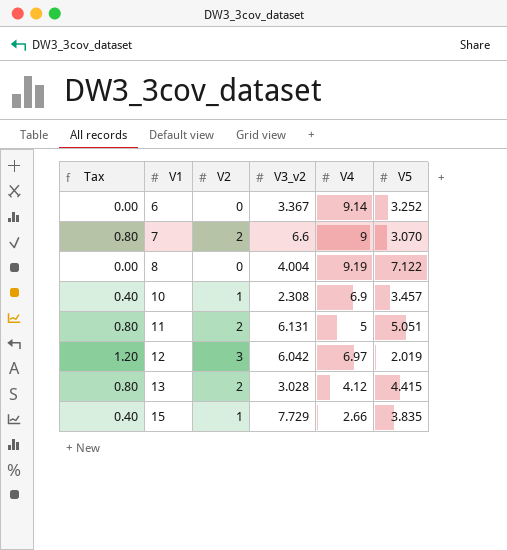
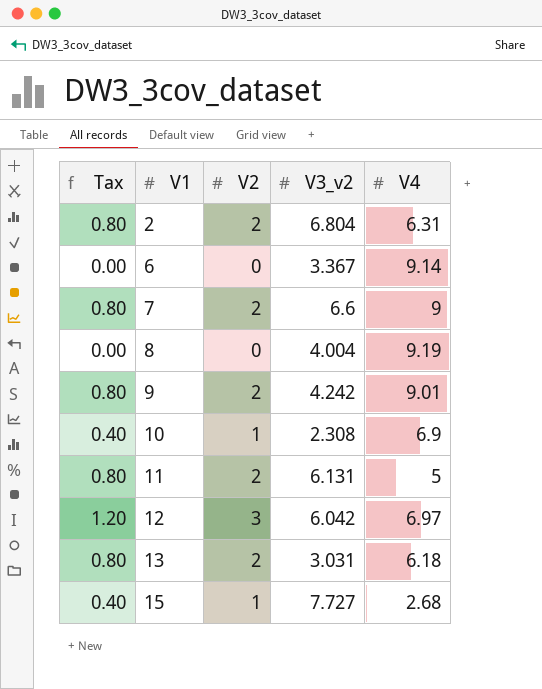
column V5 | position: 6 -> none
row 2: none -> 0.80 | 2 | 6.804 | 6.31
row 9: none -> 0.80 | 2 | 4.242 | 9.01
13 | V3_v2: 3.028 -> 3.031
13 | V4: 4.12 -> 6.18
15 | V3_v2: 7.729 -> 7.727
15 | V4: 2.66 -> 2.68

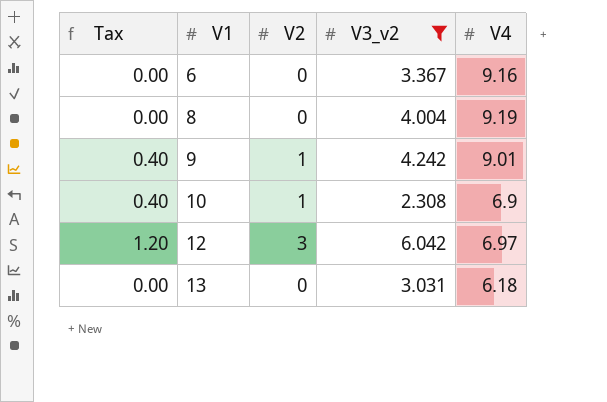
filter: none -> V3_v2 <= 6.042
6 | V4: 9.14 -> 9.16
9 | Tax: 0.80 -> 0.40
9 | V2: 2 -> 1
13 | Tax: 0.80 -> 0.00
13 | V2: 2 -> 0

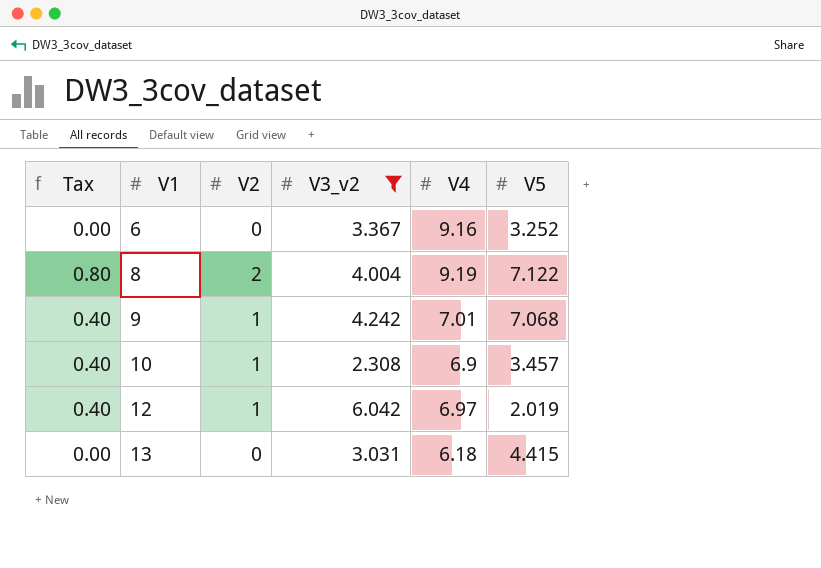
column V5 | position: none -> 6
8 | Tax: 0.00 -> 0.80
8 | V2: 0 -> 2
9 | V4: 9.01 -> 7.01
12 | Tax: 1.20 -> 0.40
12 | V2: 3 -> 1

